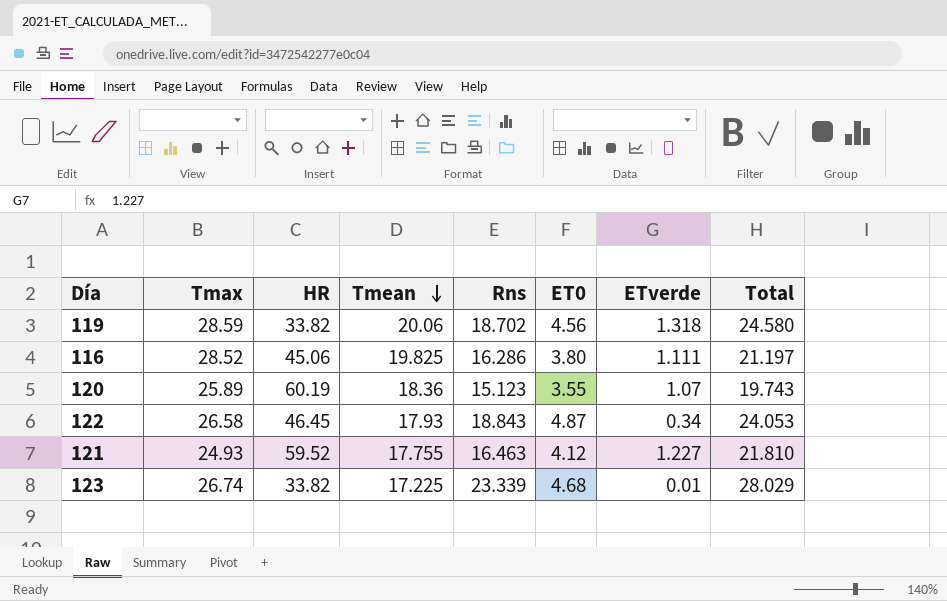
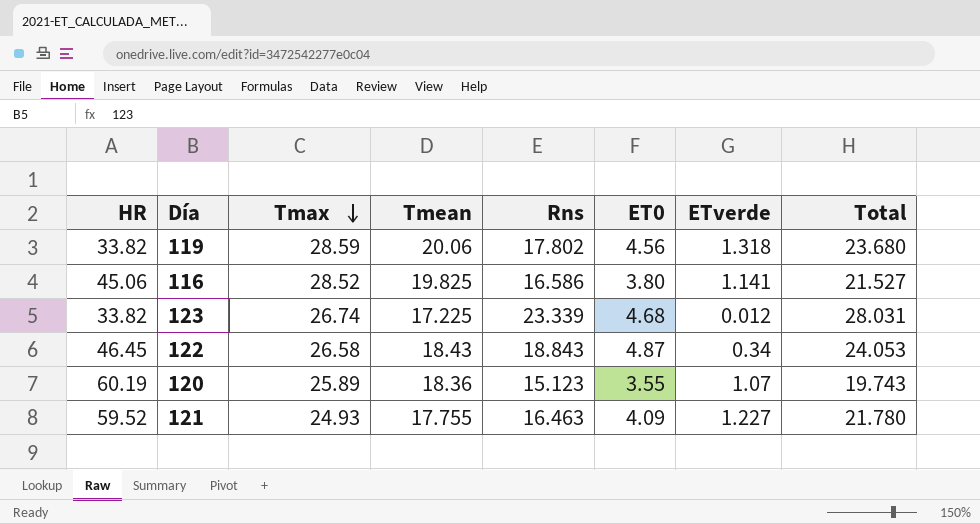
row order: Tmean descending -> Tmax descending
column HR | position: 3 -> 1
119 | Rns: 18.702 -> 17.802
119 | Total: 24.580 -> 23.680
116 | Rns: 16.286 -> 16.586
116 | ETverde: 1.111 -> 1.141
116 | Total: 21.197 -> 21.527
123 | ETverde: 0.01 -> 0.012
123 | Total: 28.029 -> 28.031
122 | Tmean: 17.93 -> 18.43
121 | ET0: 4.12 -> 4.09
121 | Total: 21.810 -> 21.780

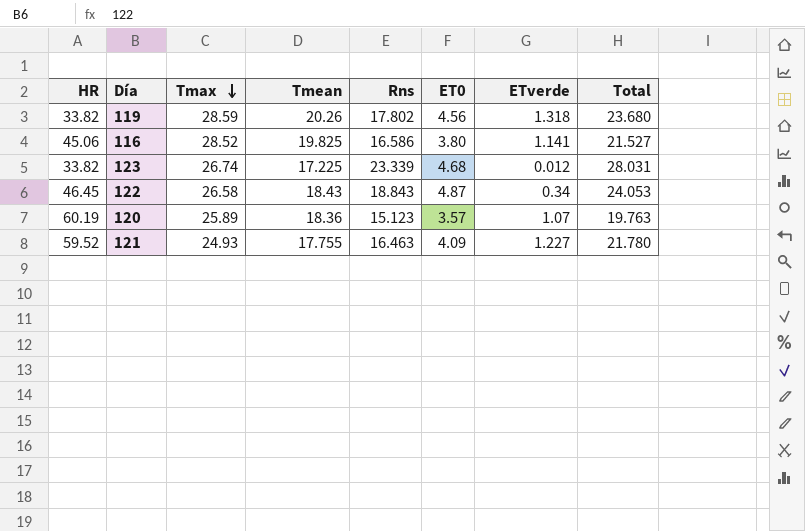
119 | Tmean: 20.06 -> 20.26
120 | ET0: 3.55 -> 3.57
120 | Total: 19.743 -> 19.763

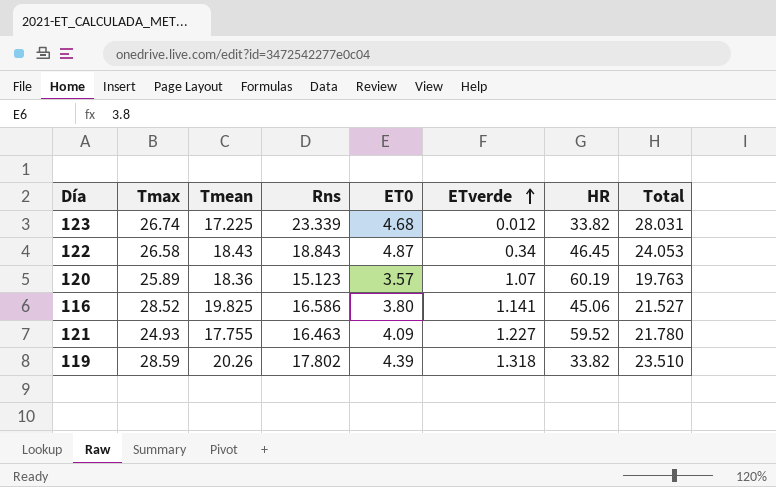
row order: Tmax descending -> ETverde ascending
column HR | position: 1 -> 7
119 | ET0: 4.56 -> 4.39
119 | Total: 23.680 -> 23.510

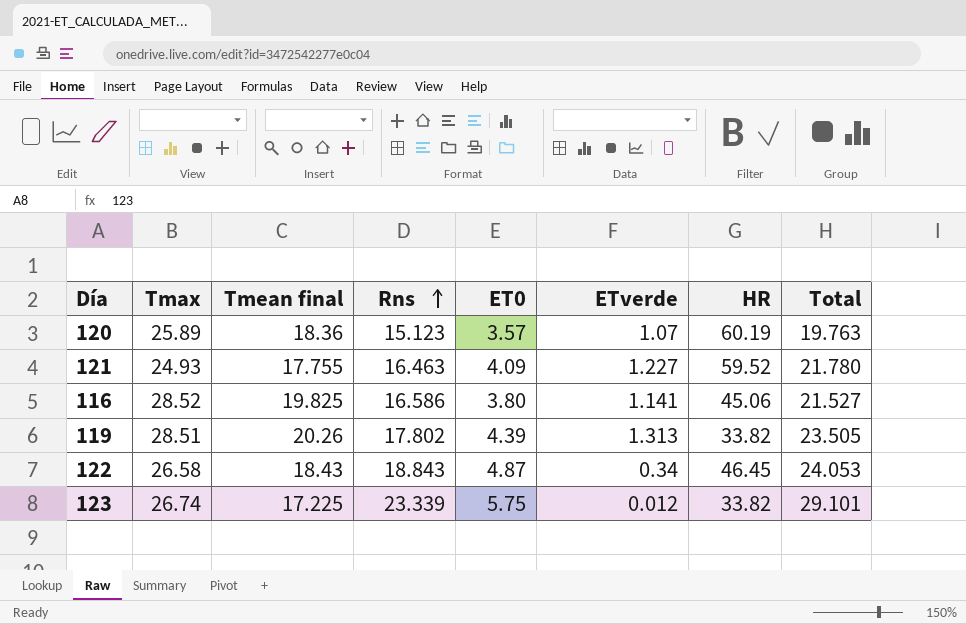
row order: ETverde ascending -> Rns ascending
column name: Tmean -> Tmean final
119 | Tmax: 28.59 -> 28.51
119 | ETverde: 1.318 -> 1.313
119 | Total: 23.510 -> 23.505
123 | ET0: 4.68 -> 5.75
123 | Total: 28.031 -> 29.101

